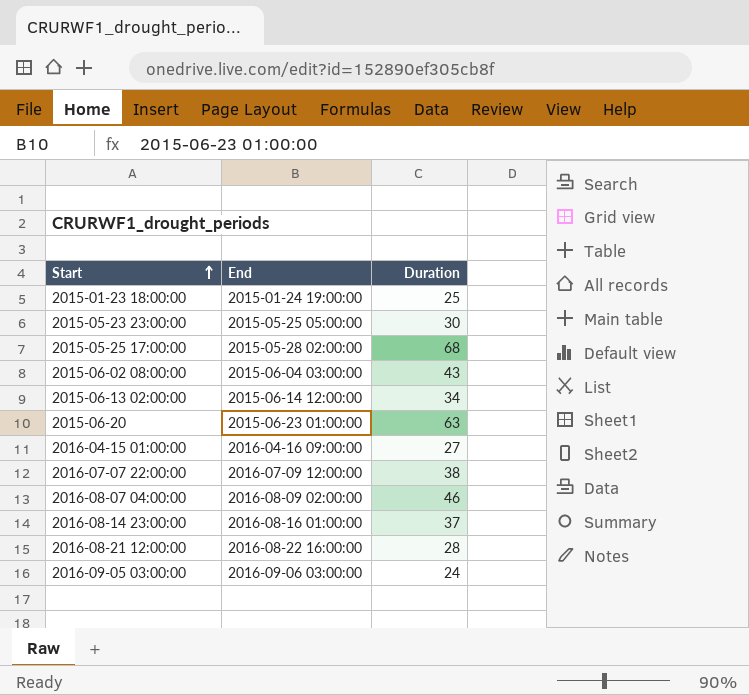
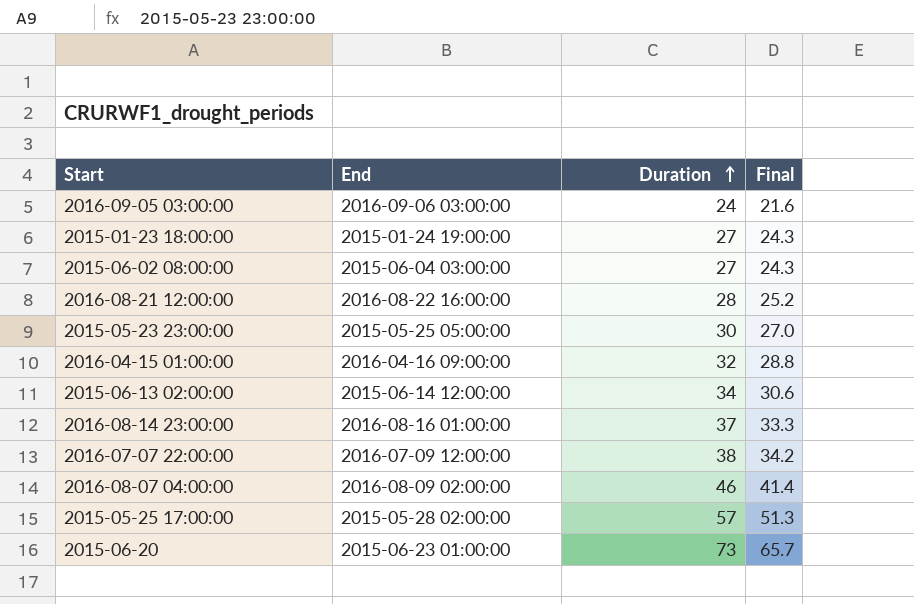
row order: Start ascending -> Duration ascending
column Final | formula: none -> [Duration] * 0.9
2015-01-23 18:00:00 | Duration: 25 -> 27
2015-06-02 08:00:00 | Duration: 43 -> 27
2016-04-15 01:00:00 | Duration: 27 -> 32
2015-05-25 17:00:00 | Duration: 68 -> 57
2015-06-20 | Duration: 63 -> 73

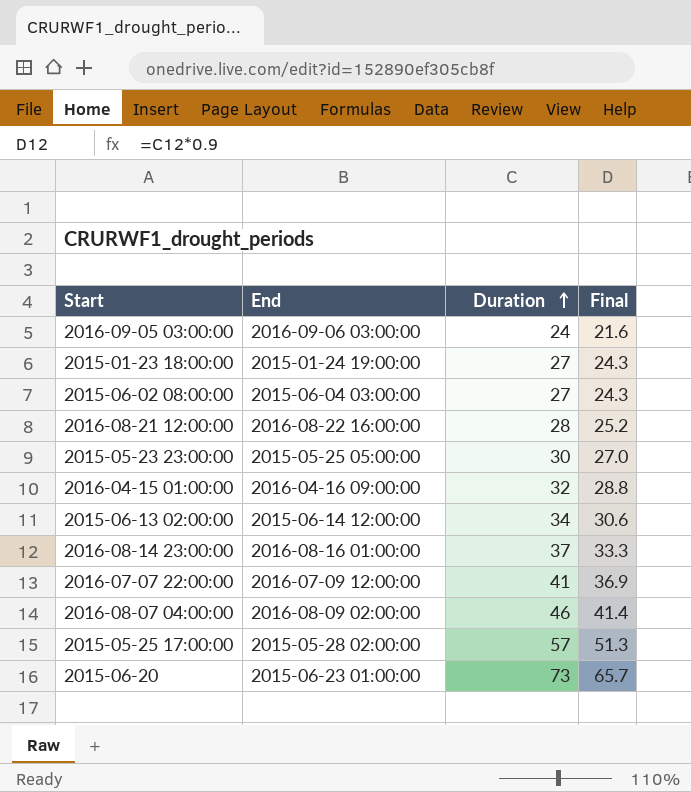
2016-07-07 22:00:00 | Duration: 38 -> 41
2016-07-07 22:00:00 | Final: 34.2 -> 36.9

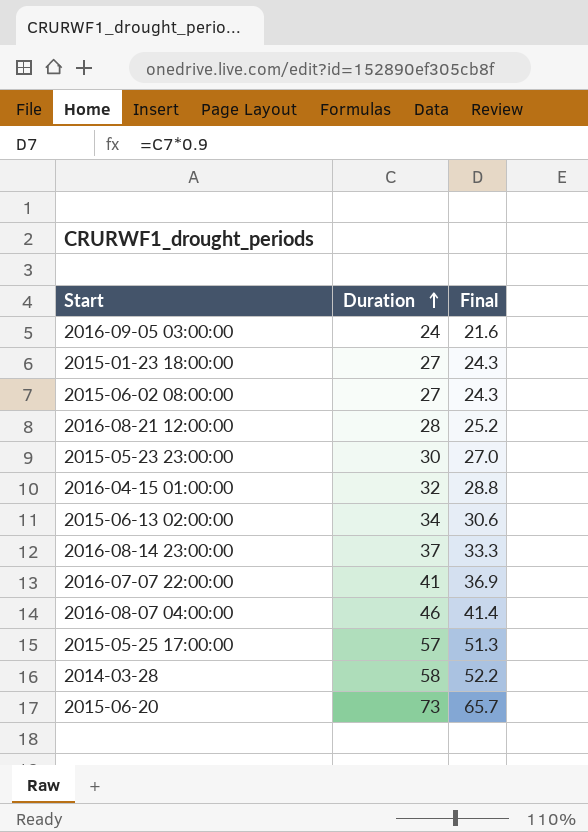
column End | position: 2 -> none
row 2014-03-28: none -> 58 | 52.2

